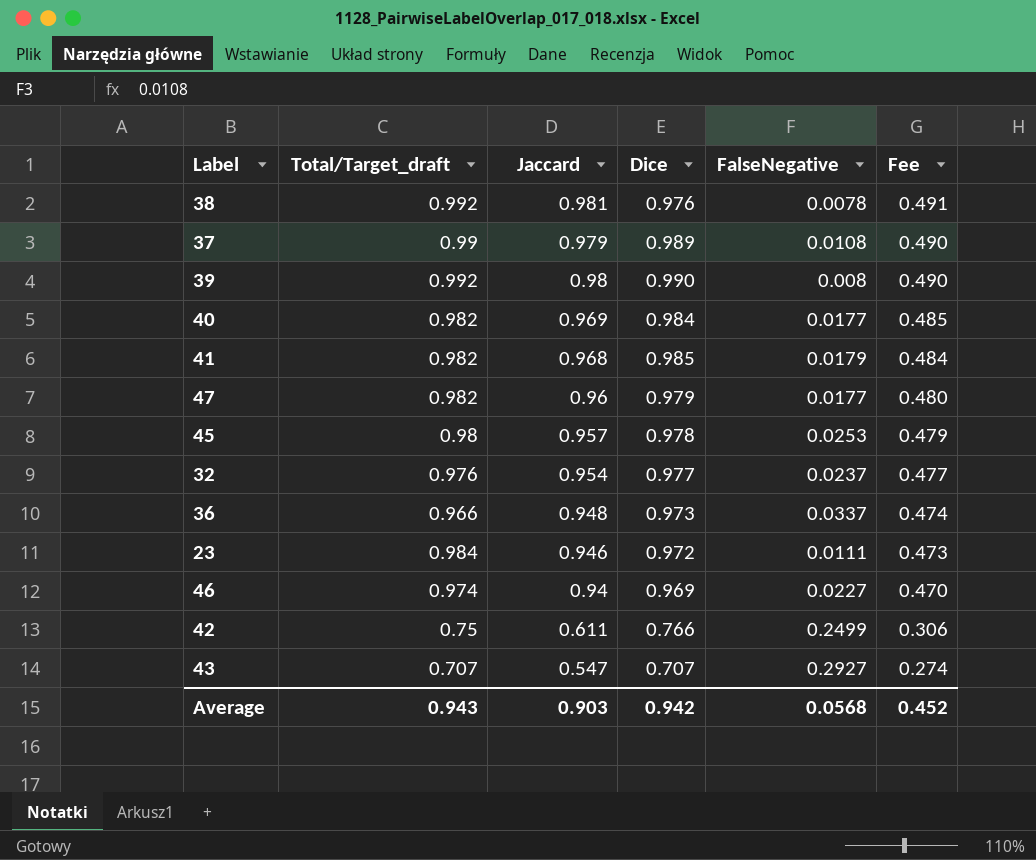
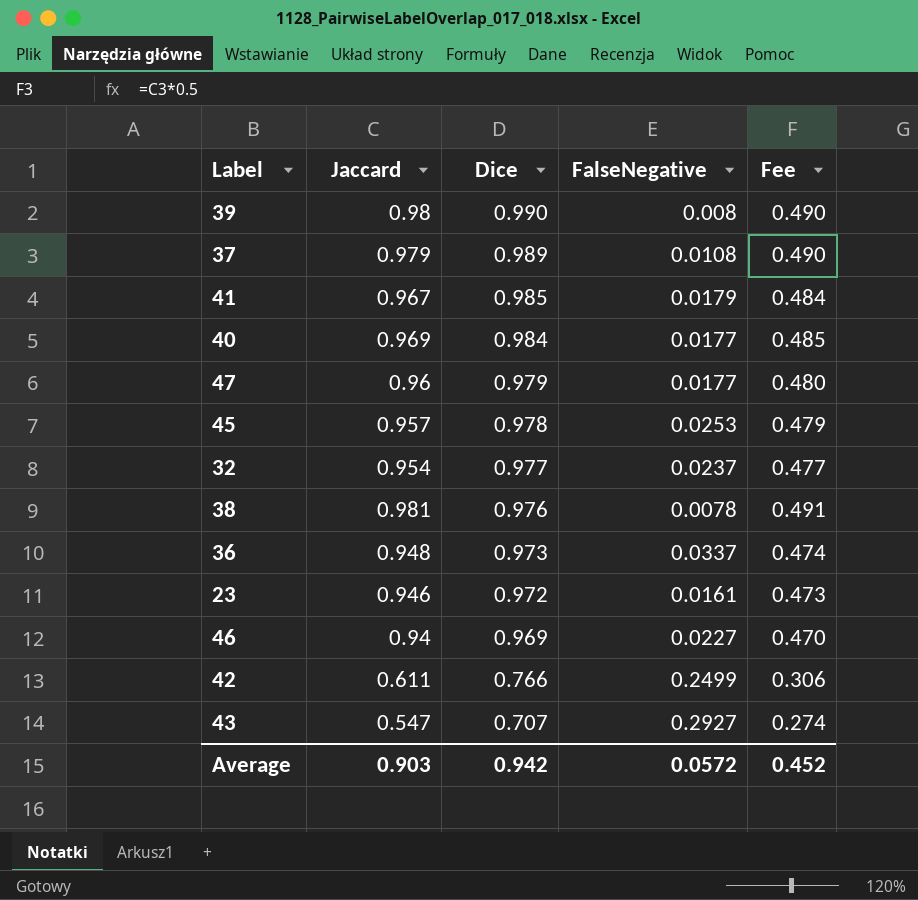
row order: Fee descending -> Dice descending
column Total/Target_draft | position: 2 -> none
41 | Jaccard: 0.968 -> 0.967
23 | FalseNegative: 0.0111 -> 0.0161
Average | FalseNegative: 0.0568 -> 0.0572

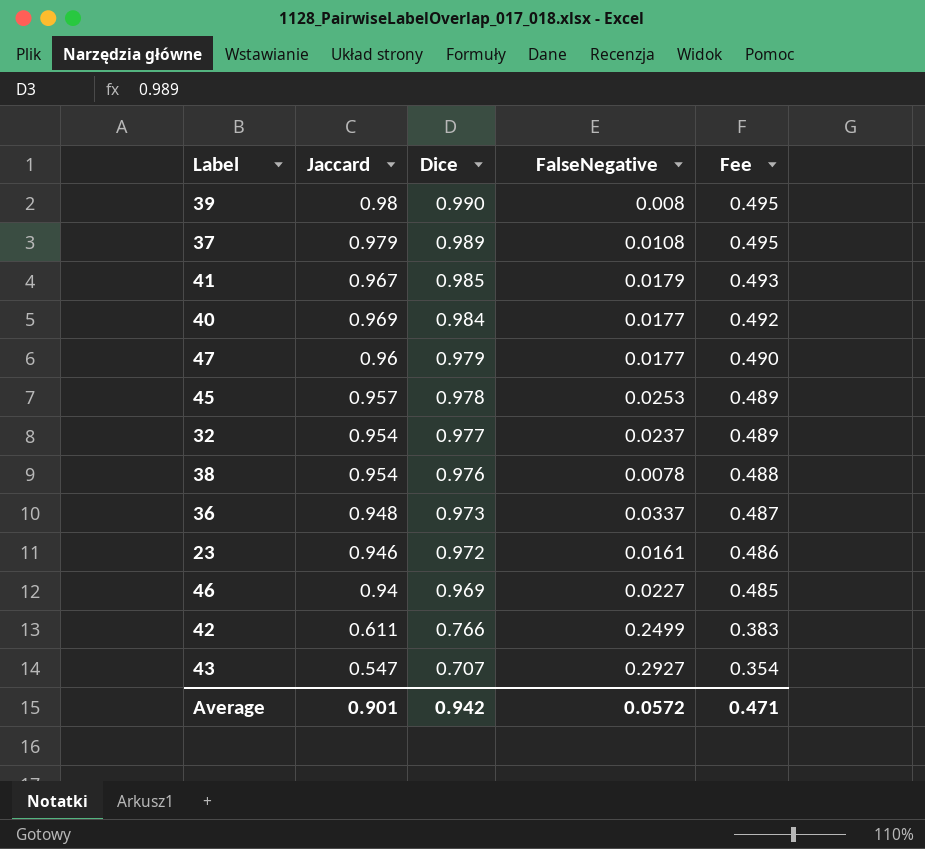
column Fee | formula: [Jaccard] * 0.5 -> [Dice] * 0.5
38 | Jaccard: 0.981 -> 0.954
Average | Jaccard: 0.903 -> 0.901
Average | Fee: 0.452 -> 0.471

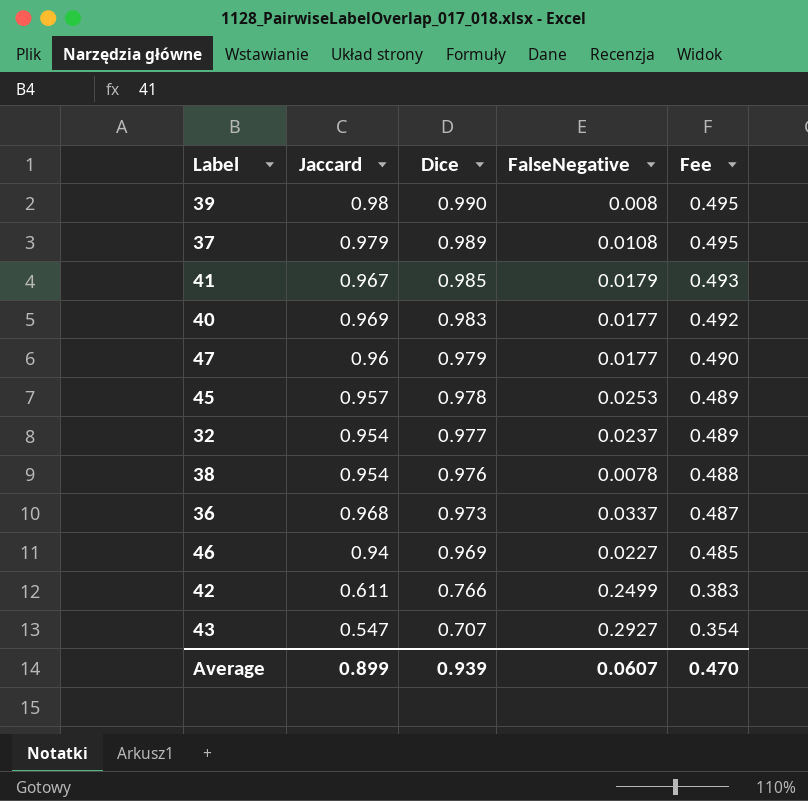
row 23: 0.946 | 0.972 | 0.0161 | 0.486 -> none
40 | Dice: 0.984 -> 0.983
36 | Jaccard: 0.948 -> 0.968
Average | Jaccard: 0.901 -> 0.899
Average | Dice: 0.942 -> 0.939
Average | FalseNegative: 0.0572 -> 0.0607
Average | Fee: 0.471 -> 0.470

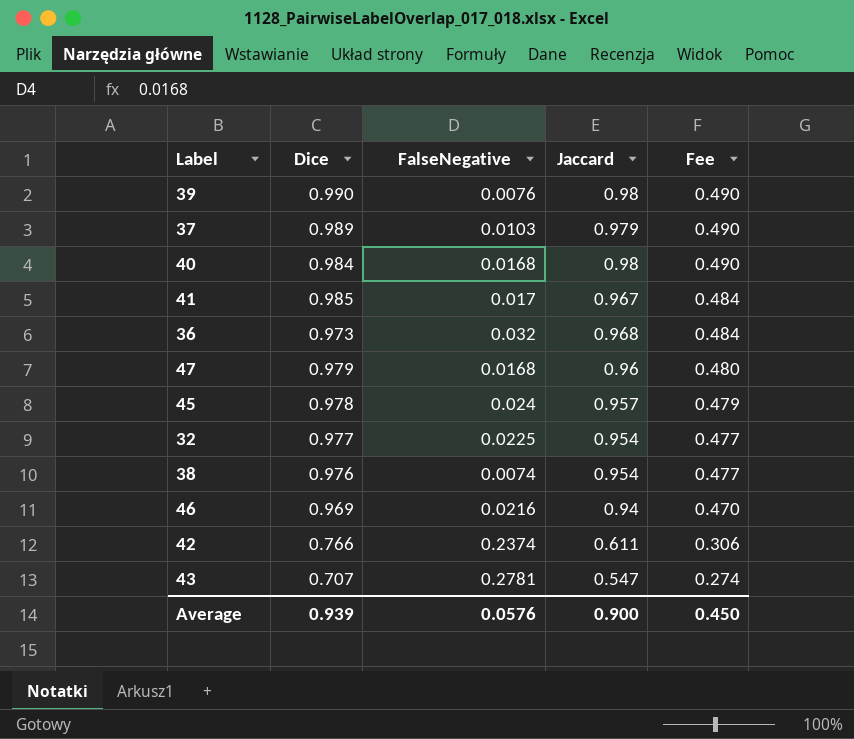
row order: Dice descending -> Fee descending
column Jaccard | position: 2 -> 4
column Fee | formula: [Dice] * 0.5 -> [Jaccard] * 0.5
39 | FalseNegative: 0.008 -> 0.0076
37 | FalseNegative: 0.0108 -> 0.0103
40 | Dice: 0.983 -> 0.984
40 | FalseNegative: 0.0177 -> 0.0168
40 | Jaccard: 0.969 -> 0.98
41 | FalseNegative: 0.0179 -> 0.017
36 | FalseNegative: 0.0337 -> 0.032
47 | FalseNegative: 0.0177 -> 0.0168
45 | FalseNegative: 0.0253 -> 0.024
32 | FalseNegative: 0.0237 -> 0.0225
38 | FalseNegative: 0.0078 -> 0.0074
46 | FalseNegative: 0.0227 -> 0.0216
42 | FalseNegative: 0.2499 -> 0.2374
43 | FalseNegative: 0.2927 -> 0.2781
Average | FalseNegative: 0.0607 -> 0.0576
Average | Jaccard: 0.899 -> 0.900
Average | Fee: 0.470 -> 0.450

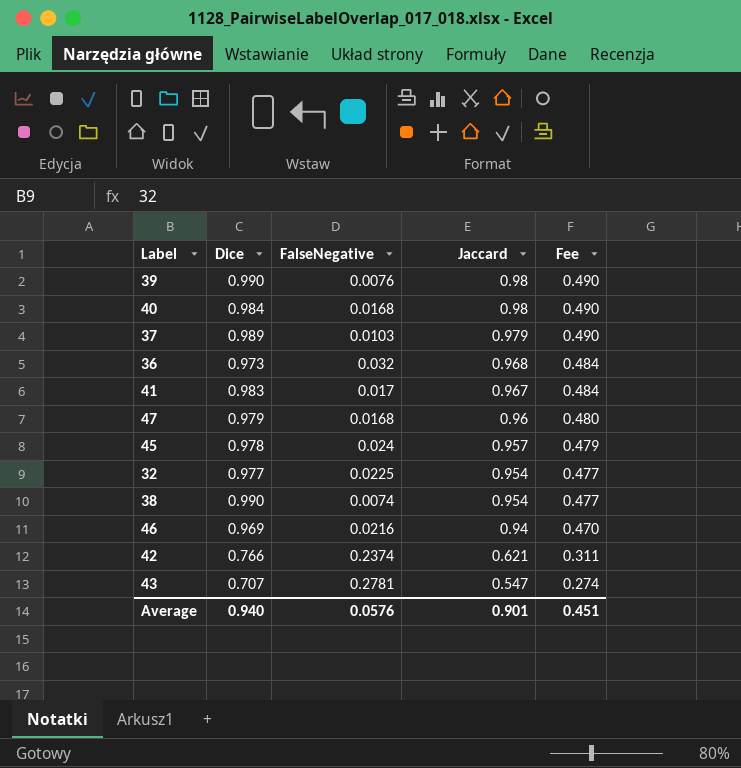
row order: Fee descending -> Jaccard descending
41 | Dice: 0.985 -> 0.983
38 | Dice: 0.976 -> 0.990
42 | Jaccard: 0.611 -> 0.621
42 | Fee: 0.306 -> 0.311
Average | Dice: 0.939 -> 0.940
Average | Jaccard: 0.900 -> 0.901
Average | Fee: 0.450 -> 0.451

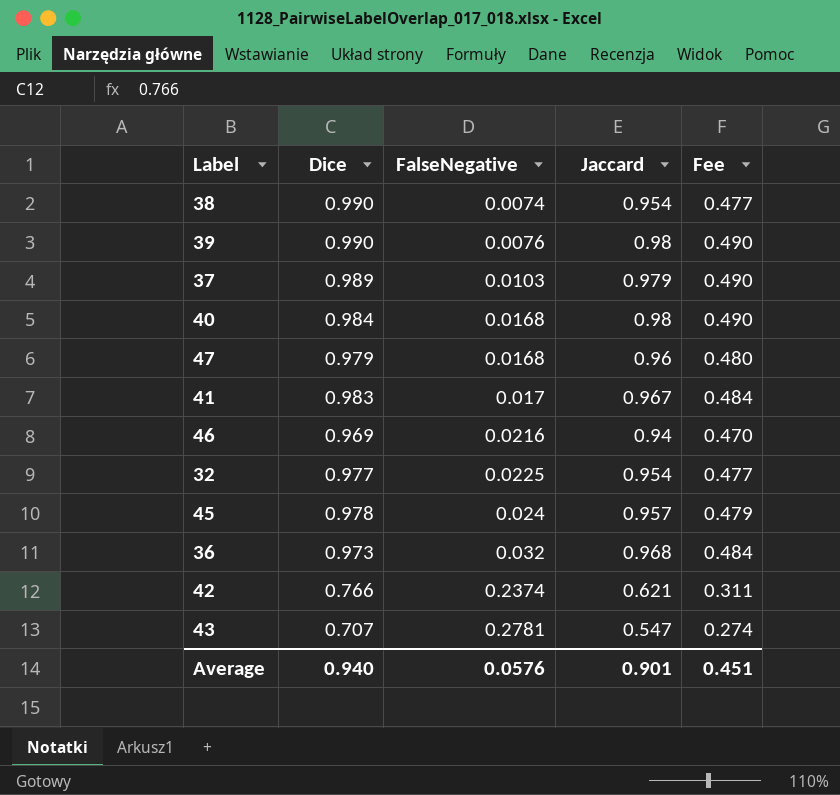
row order: Jaccard descending -> FalseNegative ascending

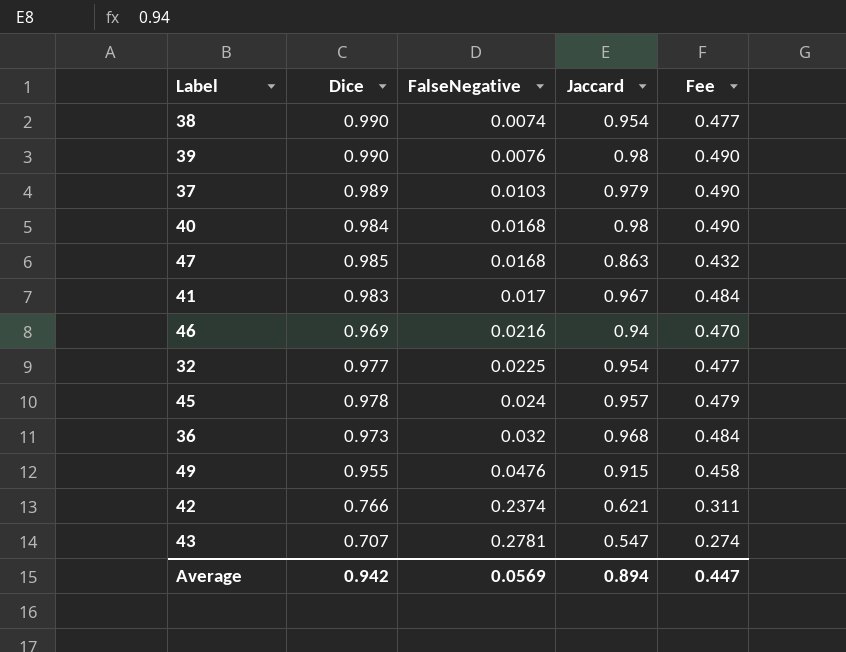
47 | Dice: 0.979 -> 0.985
47 | Jaccard: 0.96 -> 0.863
47 | Fee: 0.480 -> 0.432
row 49: none -> 0.955 | 0.0476 | 0.915 | 0.458
Average | Dice: 0.940 -> 0.942
Average | FalseNegative: 0.0576 -> 0.0569
Average | Jaccard: 0.901 -> 0.894
Average | Fee: 0.451 -> 0.447

